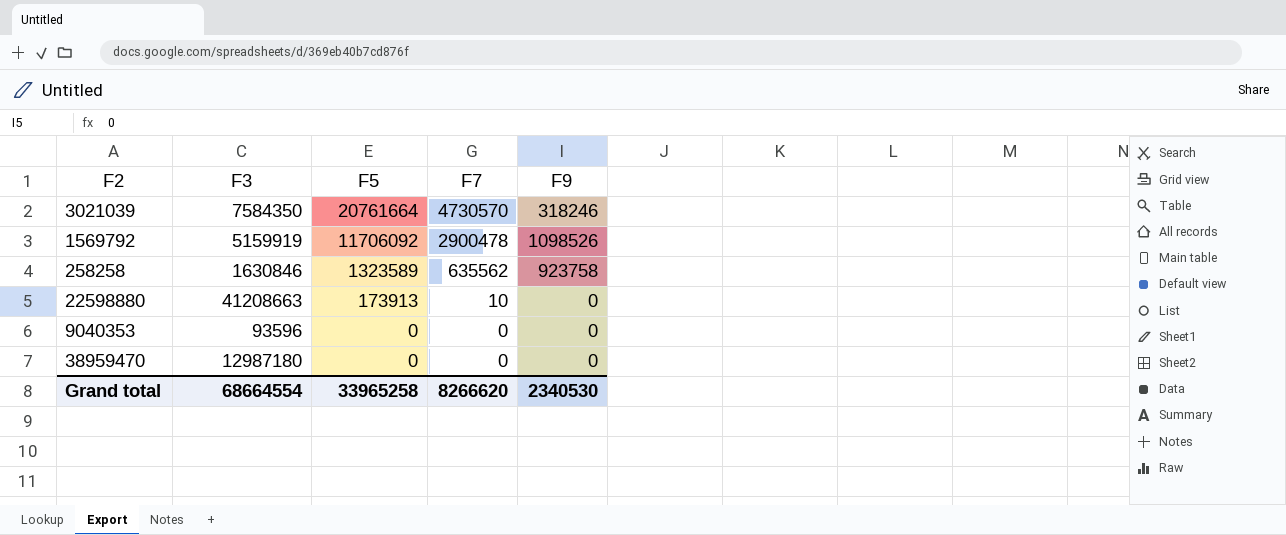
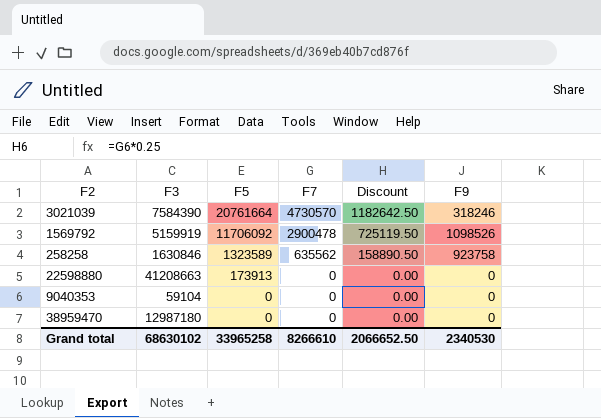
column Discount | formula: none -> [F7] * 0.25
3021039 | F3: 7584350 -> 7584390
22598880 | F7: 10 -> 0
9040353 | F3: 93596 -> 59104
Grand total | F3: 68664554 -> 68630102
Grand total | F7: 8266620 -> 8266610

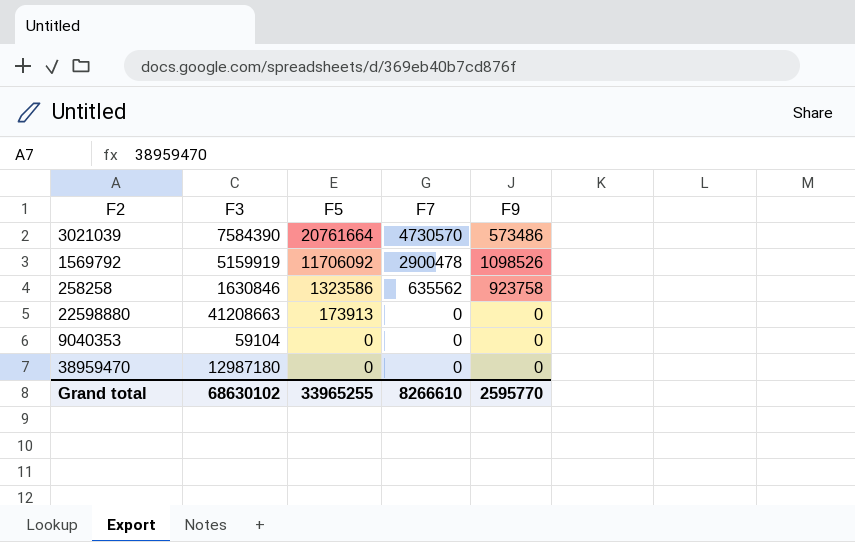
column Discount | formula: [F7] * 0.25 -> none
3021039 | F9: 318246 -> 573486
258258 | F5: 1323589 -> 1323586
Grand total | F5: 33965258 -> 33965255
Grand total | F9: 2340530 -> 2595770

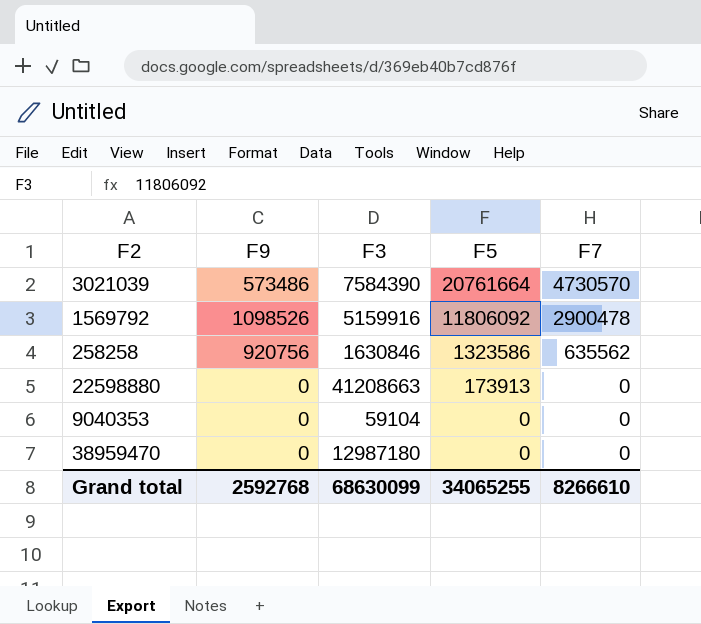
column F9 | position: 5 -> 2
1569792 | F3: 5159919 -> 5159916
1569792 | F5: 11706092 -> 11806092
258258 | F9: 923758 -> 920756
Grand total | F9: 2595770 -> 2592768
Grand total | F3: 68630102 -> 68630099
Grand total | F5: 33965255 -> 34065255

